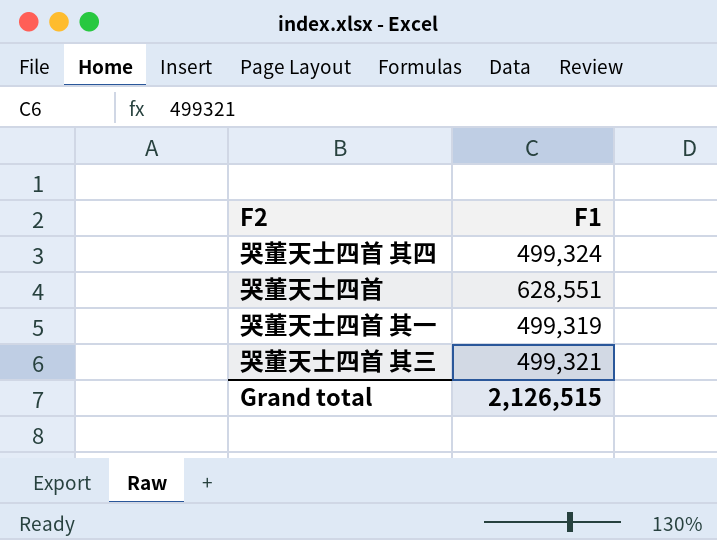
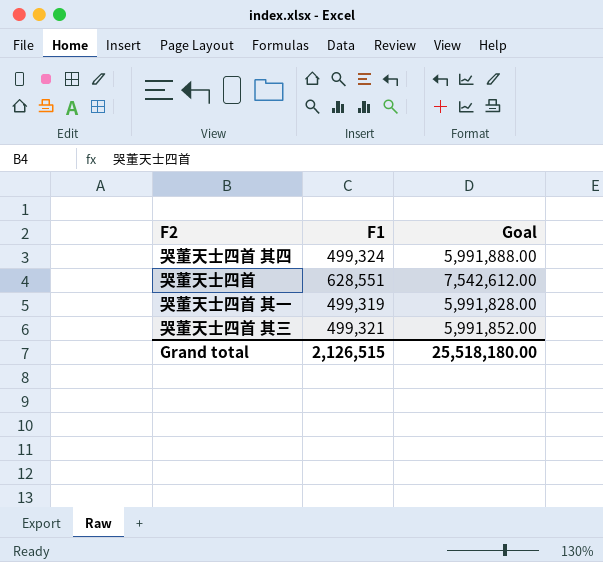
column Goal | formula: none -> [F1] * 12

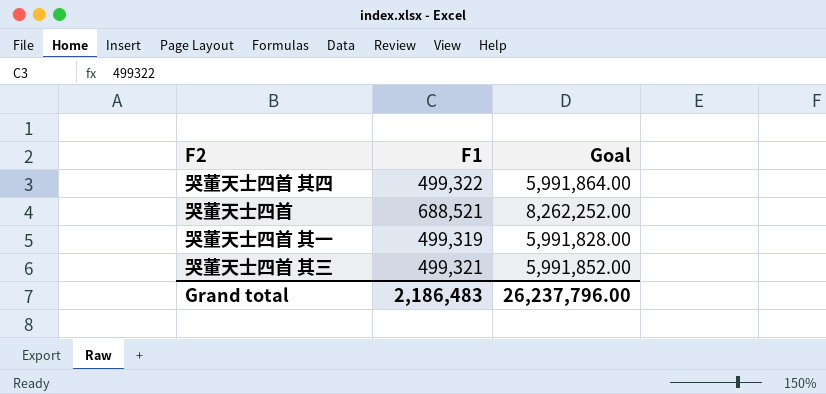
哭董天士四首 其四 | F1: 499,324 -> 499,322
哭董天士四首 其四 | Goal: 5,991,888.00 -> 5,991,864.00
哭董天士四首 | F1: 628,551 -> 688,521
哭董天士四首 | Goal: 7,542,612.00 -> 8,262,252.00
Grand total | F1: 2,126,515 -> 2,186,483
Grand total | Goal: 25,518,180.00 -> 26,237,796.00

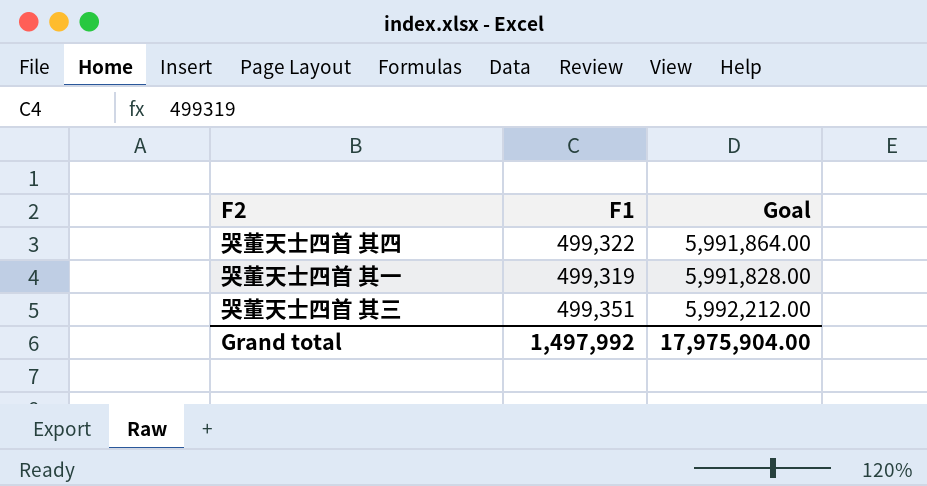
row 哭董天士四首: 688,521 | 8,262,252.00 -> none
哭董天士四首 其三 | F1: 499,321 -> 499,351
哭董天士四首 其三 | Goal: 5,991,852.00 -> 5,992,212.00
Grand total | F1: 2,186,483 -> 1,497,992
Grand total | Goal: 26,237,796.00 -> 17,975,904.00

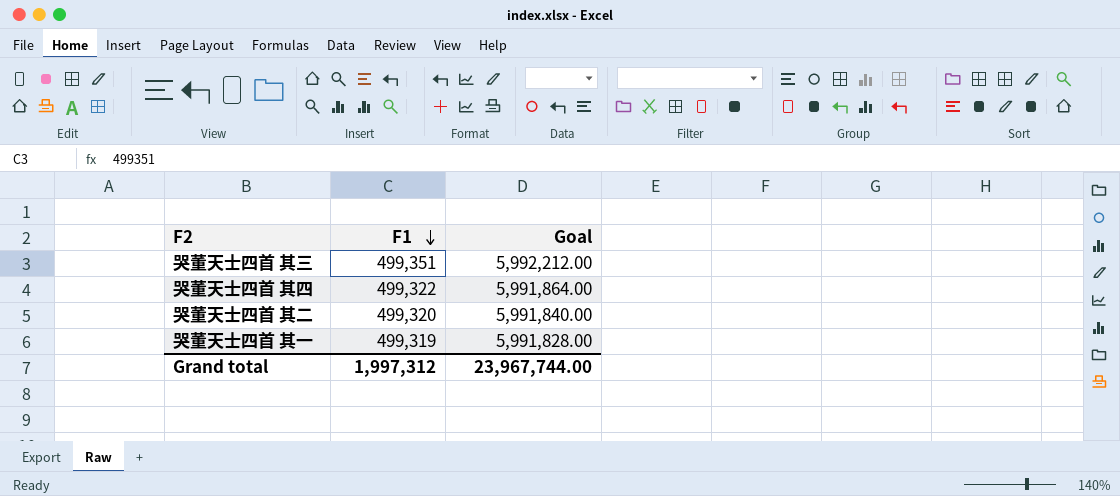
row order: none -> F1 descending
row 哭董天士四首 其二: none -> 499,320 | 5,991,840.00
Grand total | F1: 1,497,992 -> 1,997,312
Grand total | Goal: 17,975,904.00 -> 23,967,744.00

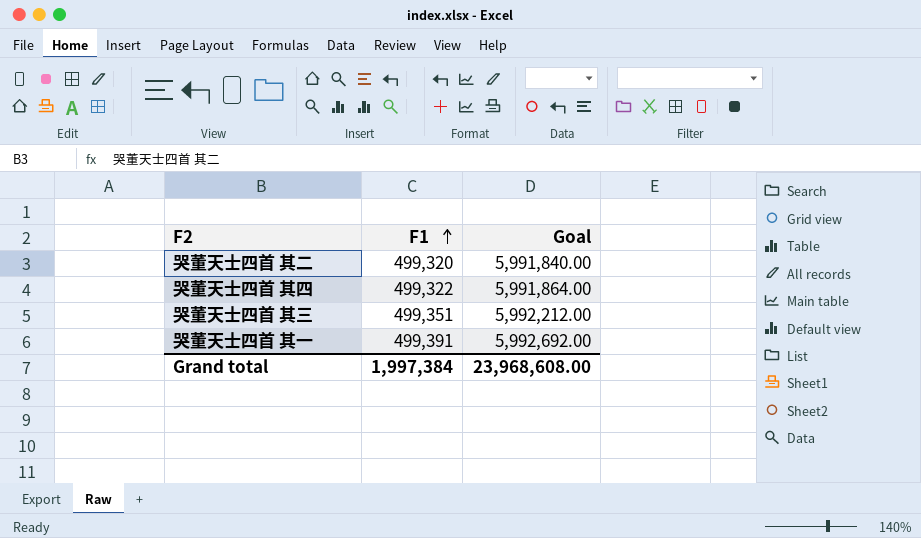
row order: F1 descending -> F1 ascending
哭董天士四首 其一 | F1: 499,319 -> 499,391
哭董天士四首 其一 | Goal: 5,991,828.00 -> 5,992,692.00
Grand total | F1: 1,997,312 -> 1,997,384
Grand total | Goal: 23,967,744.00 -> 23,968,608.00

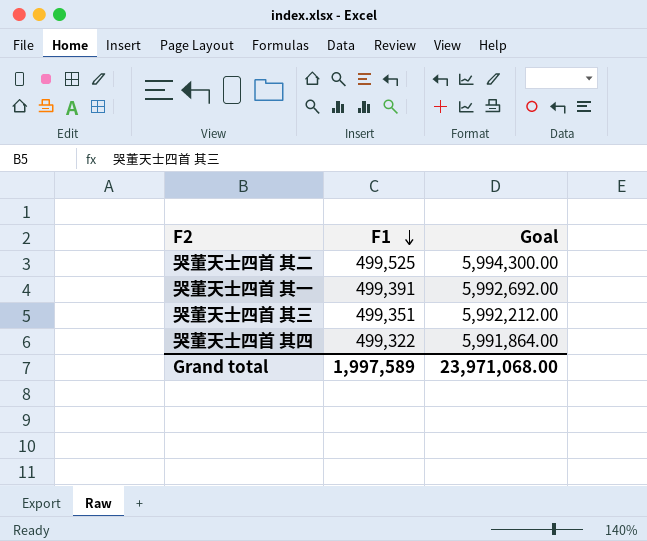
row order: F1 ascending -> F1 descending
哭董天士四首 其二 | F1: 499,320 -> 499,525
哭董天士四首 其二 | Goal: 5,991,840.00 -> 5,994,300.00
Grand total | F1: 1,997,384 -> 1,997,589
Grand total | Goal: 23,968,608.00 -> 23,971,068.00

